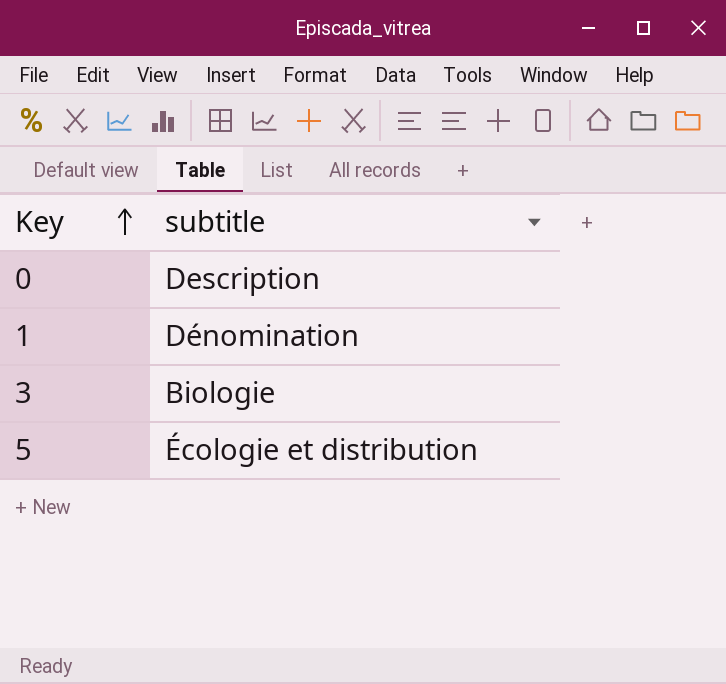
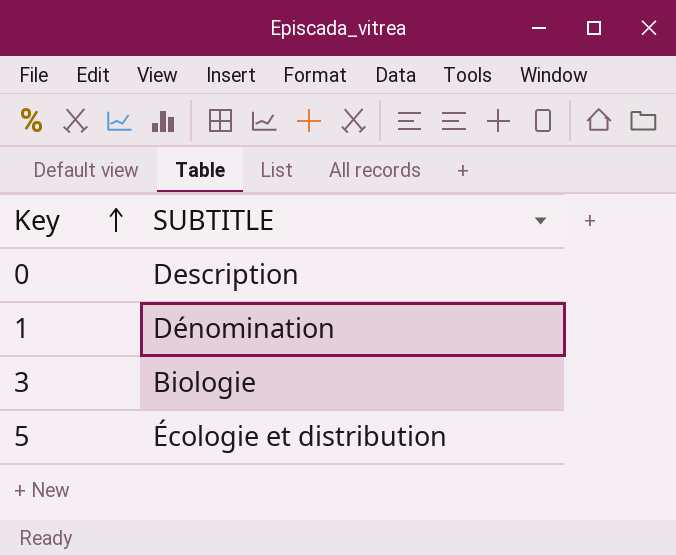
column name: subtitle -> SUBTITLE

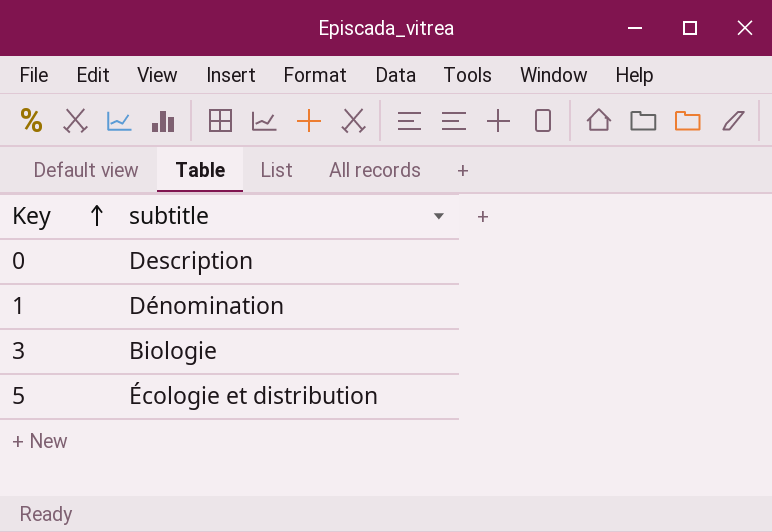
column name: SUBTITLE -> subtitle

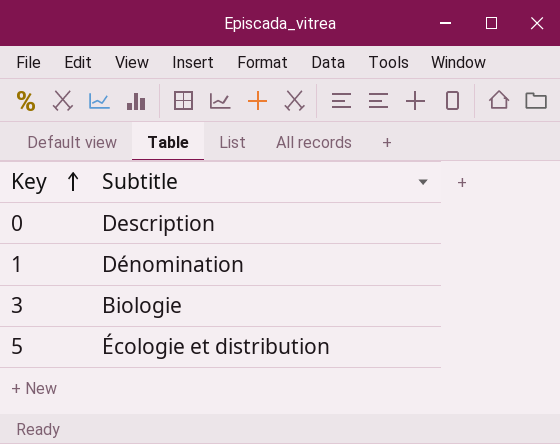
column name: subtitle -> Subtitle

